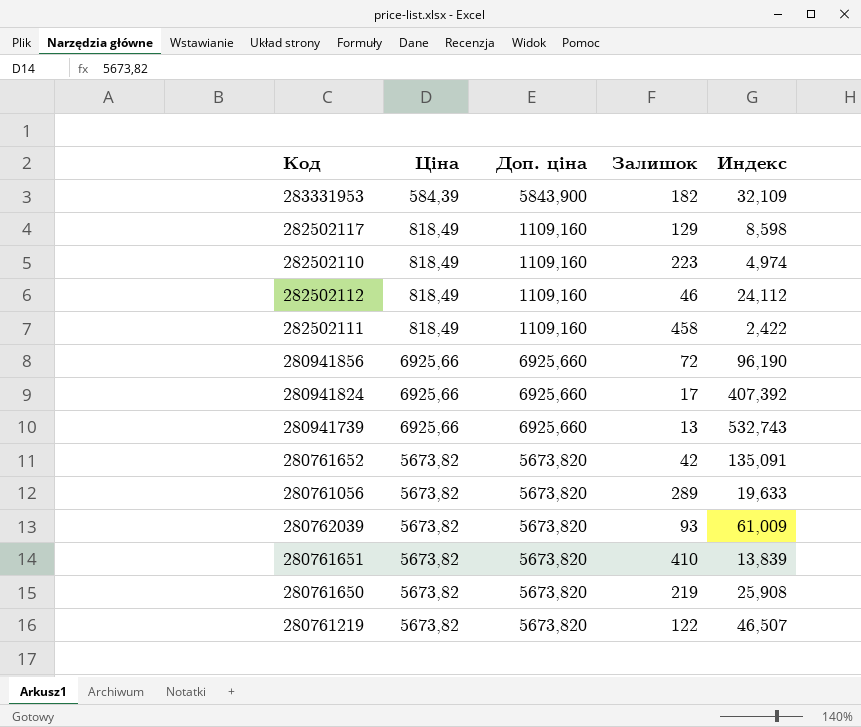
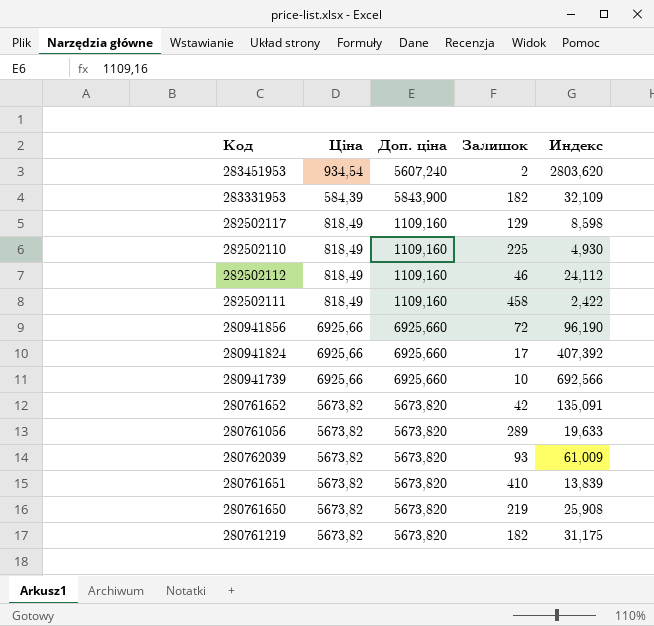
row 283451953: none -> 934,54 | 5607,240 | 2 | 2803,620
282502110 | Залишок: 223 -> 225
282502110 | Индекс: 4,974 -> 4,930
280941739 | Залишок: 13 -> 10
280941739 | Индекс: 532,743 -> 692,566
280761219 | Залишок: 122 -> 182
280761219 | Индекс: 46,507 -> 31,175

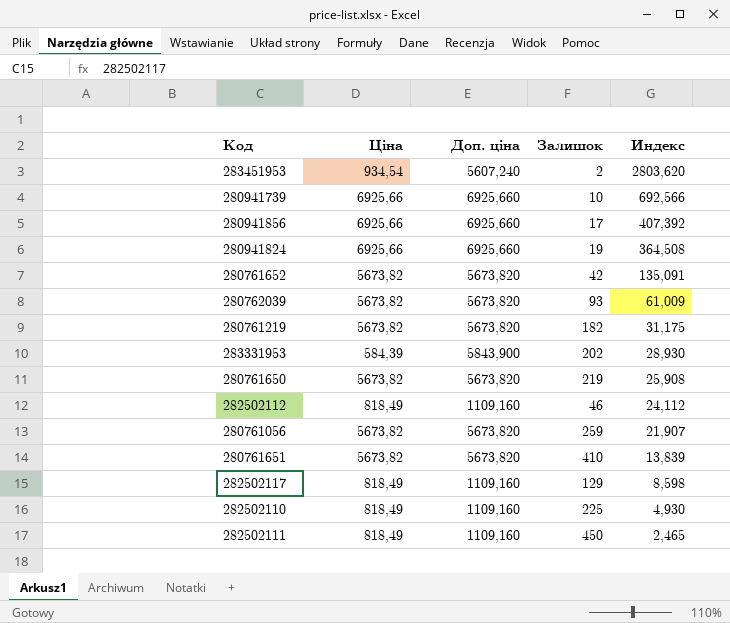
row order: none -> Индекс descending
280941856 | Залишок: 72 -> 17
280941856 | Индекс: 96,190 -> 407,392
280941824 | Залишок: 17 -> 19
280941824 | Индекс: 407,392 -> 364,508
283331953 | Залишок: 182 -> 202
283331953 | Индекс: 32,109 -> 28,930
280761056 | Залишок: 289 -> 259
280761056 | Индекс: 19,633 -> 21,907
282502111 | Залишок: 458 -> 450
282502111 | Индекс: 2,422 -> 2,465

